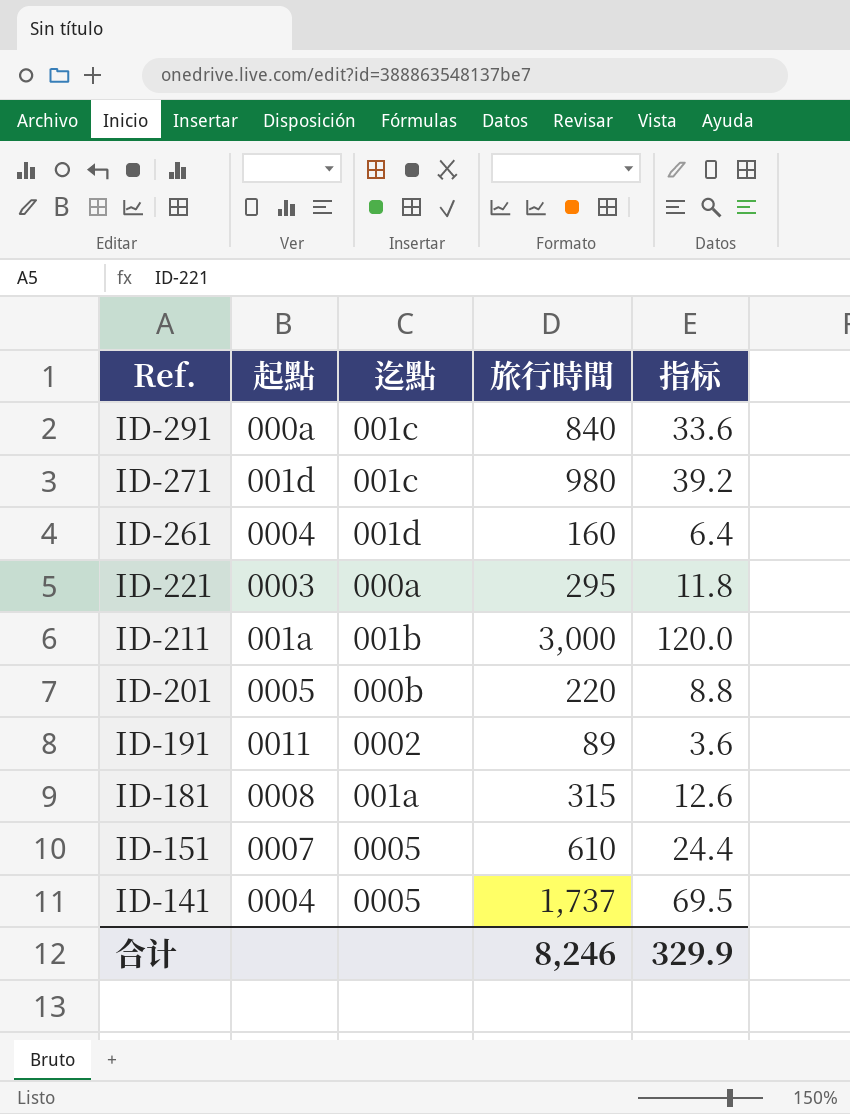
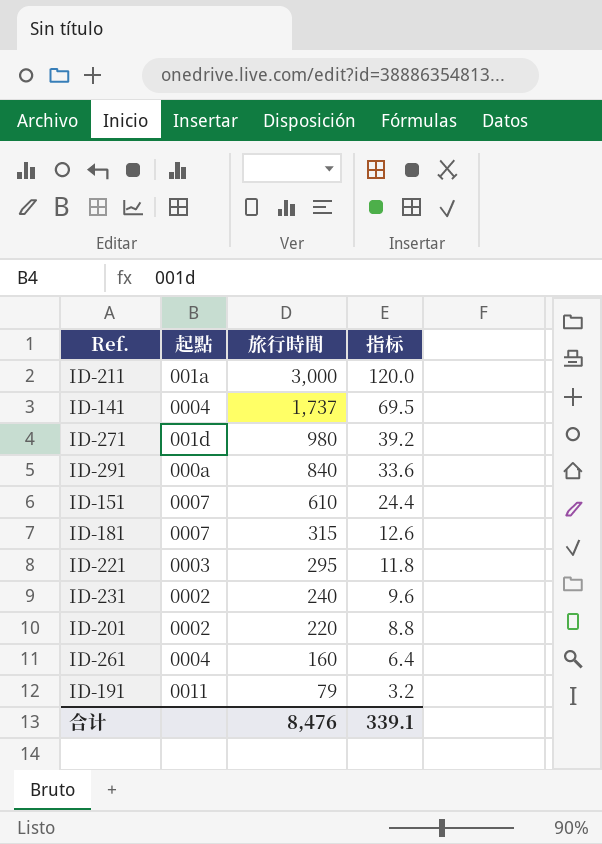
row order: Ref. descending -> 旅行時間 descending
column 迄點 | position: 3 -> none
ID-181 | 起點: 0008 -> 0007
row ID-231: none -> 0002 | 240 | 9.6
ID-201 | 起點: 0005 -> 0002
ID-191 | 旅行時間: 89 -> 79
ID-191 | 指标: 3.6 -> 3.2
合计 | 旅行時間: 8,246 -> 8,476
合计 | 指标: 329.9 -> 339.1

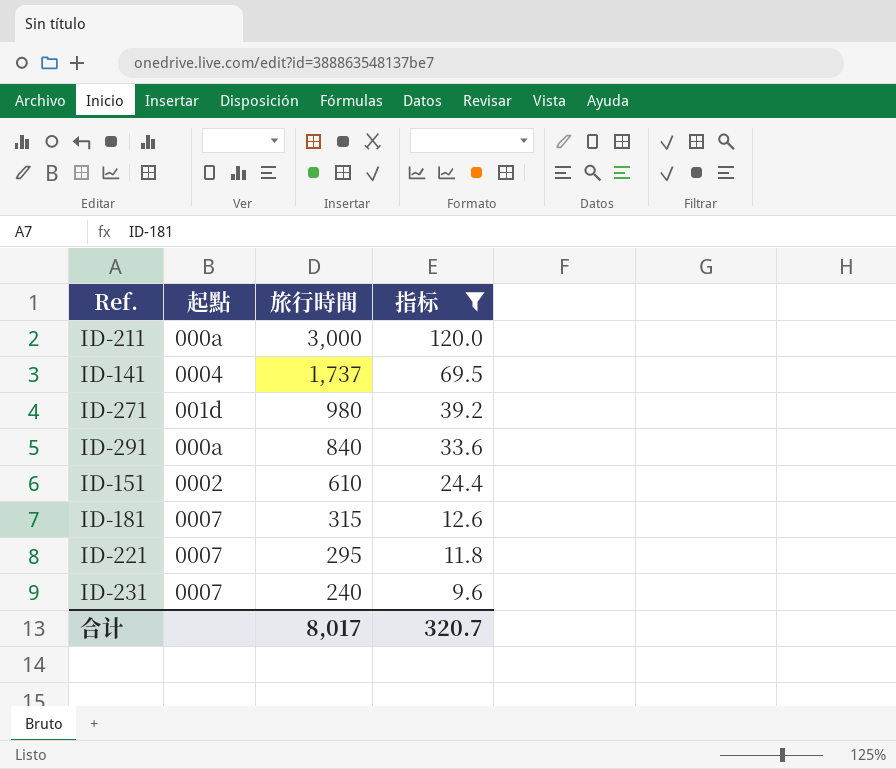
filter: none -> 指标 >= 9.6
ID-211 | 起點: 001a -> 000a
ID-151 | 起點: 0007 -> 0002
ID-221 | 起點: 0003 -> 0007
ID-231 | 起點: 0002 -> 0007
合计 | 旅行時間: 8,476 -> 8,017
合计 | 指标: 339.1 -> 320.7

